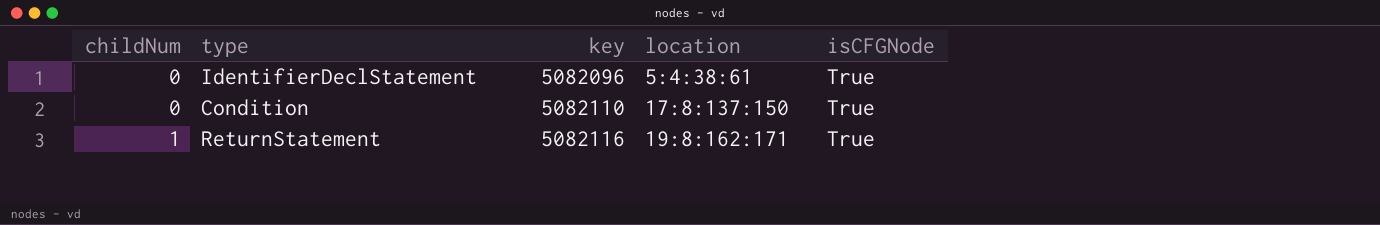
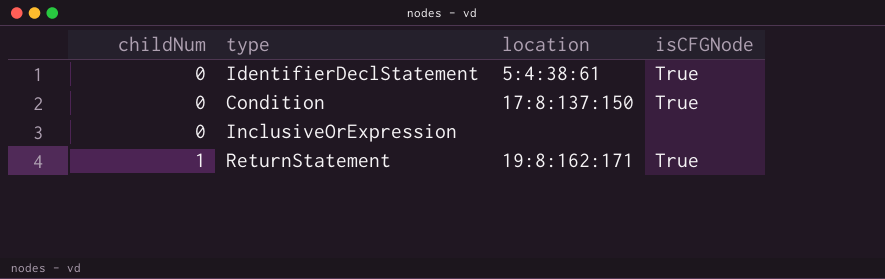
column key | position: 3 -> none
row InclusiveOrExpression: none -> 0 | none | none

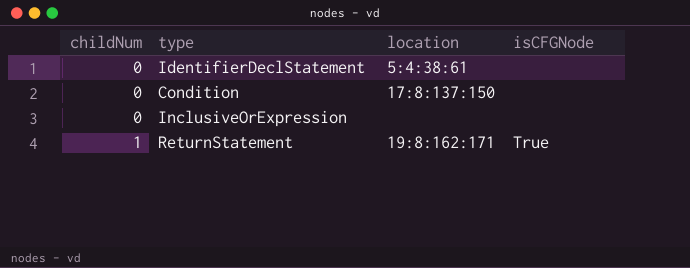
IdentifierDeclStatement | isCFGNode: True -> none
Condition | isCFGNode: True -> none

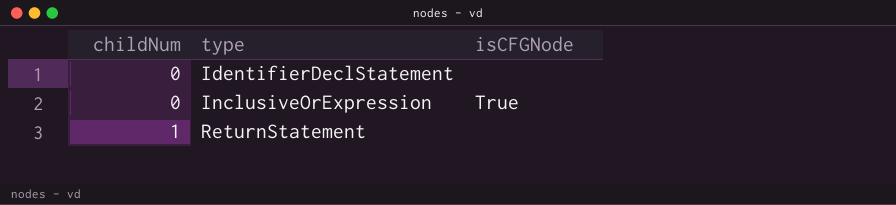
column location | position: 3 -> none
row Condition: 0 | 17:8:137:150 | none -> none
InclusiveOrExpression | isCFGNode: none -> True
ReturnStatement | isCFGNode: True -> none

